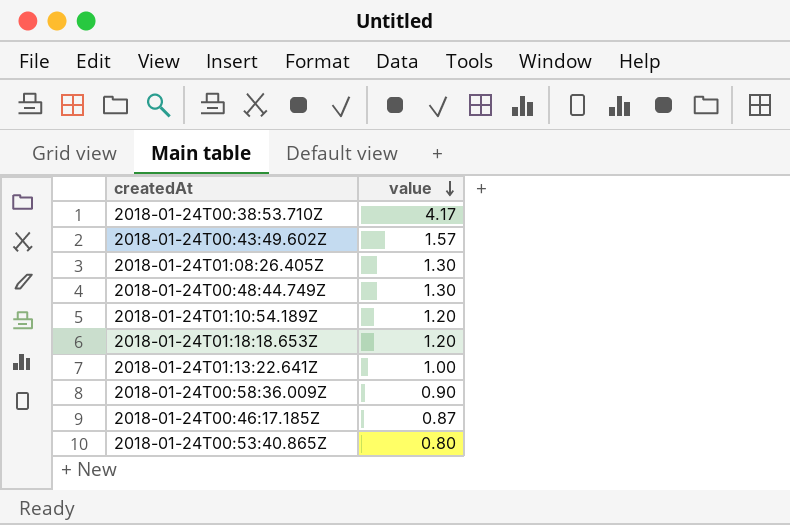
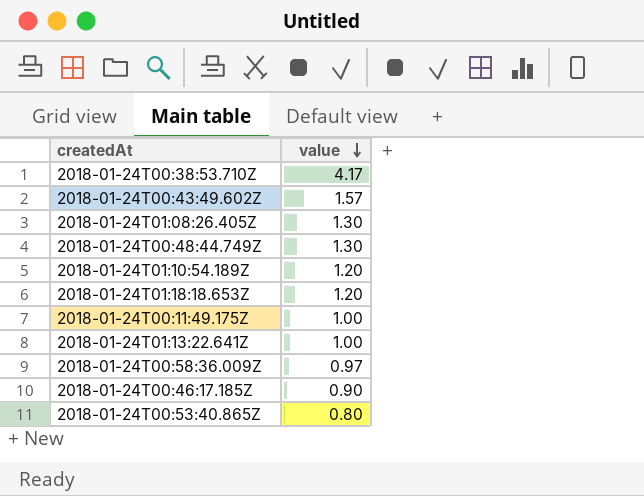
row 2018-01-24T00:11:49.175Z: none -> 1.00
2018-01-24T00:58:36.009Z | value: 0.90 -> 0.97
2018-01-24T00:46:17.185Z | value: 0.87 -> 0.90

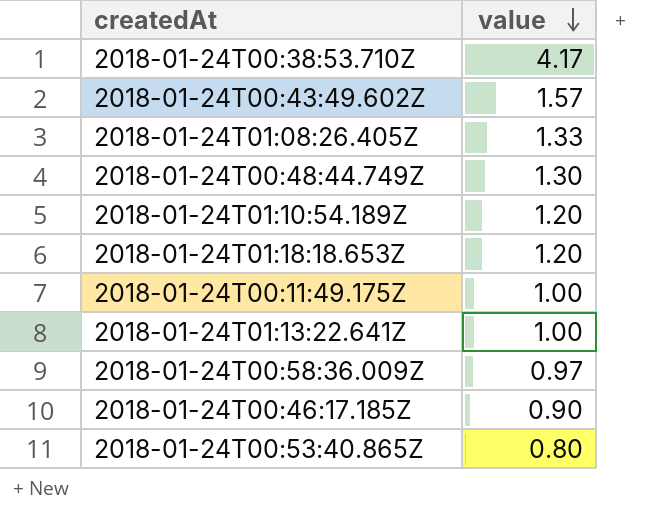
2018-01-24T01:08:26.405Z | value: 1.30 -> 1.33

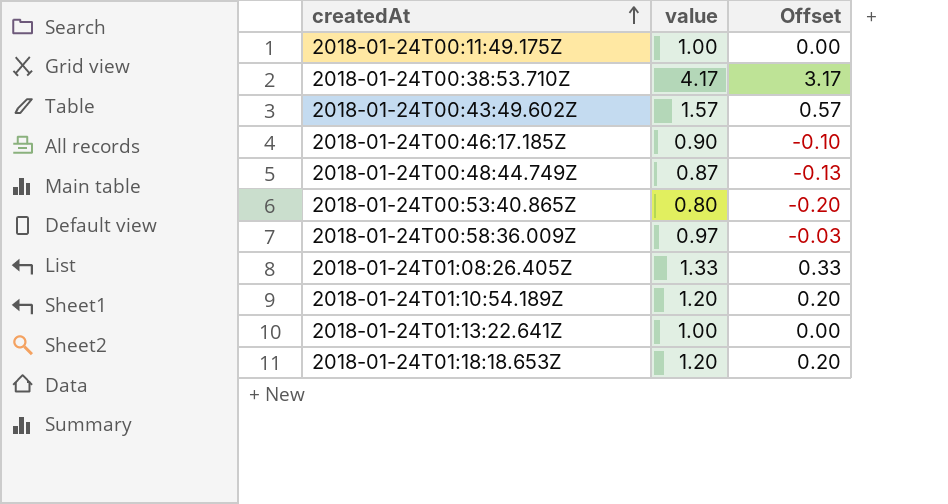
row order: value descending -> createdAt ascending
column Offset | formula: none -> [value] - 1
2018-01-24T00:48:44.749Z | value: 1.30 -> 0.87

